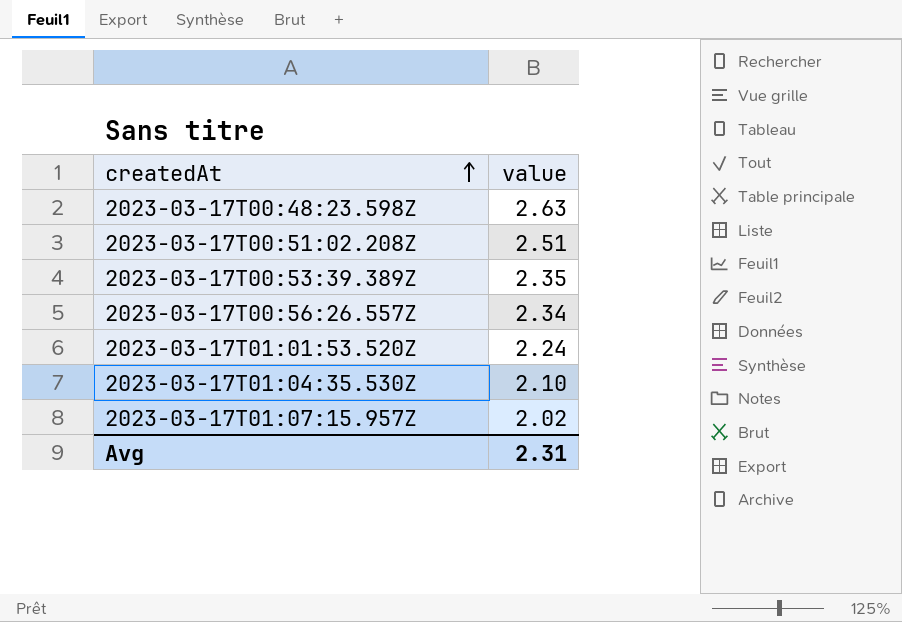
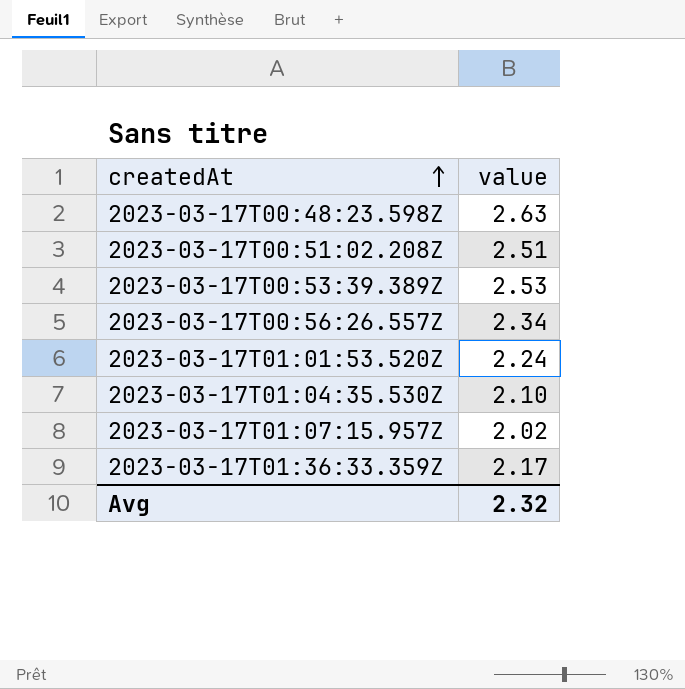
2023-03-17T00:53:39.389Z | value: 2.35 -> 2.53
row 2023-03-17T01:36:33.359Z: none -> 2.17
Avg | value: 2.31 -> 2.32

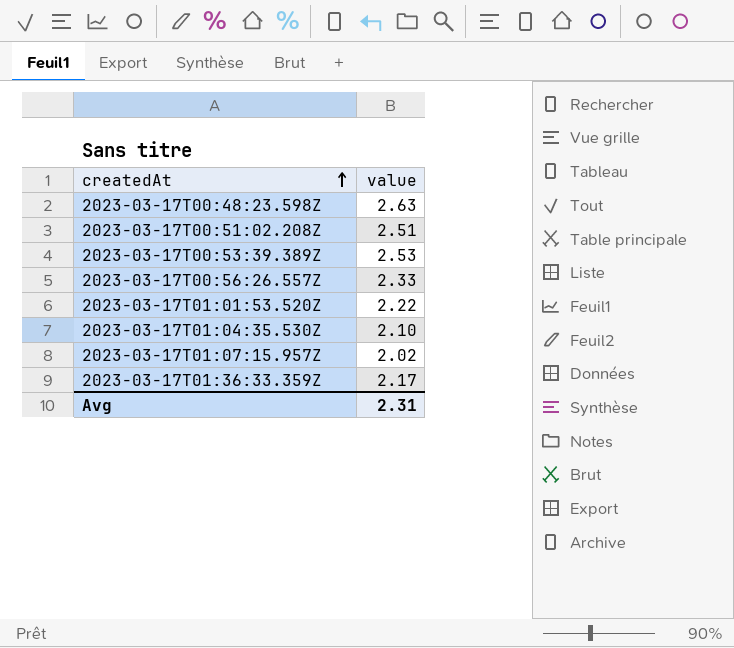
2023-03-17T00:56:26.557Z | value: 2.34 -> 2.33
2023-03-17T01:01:53.520Z | value: 2.24 -> 2.22
Avg | value: 2.32 -> 2.31

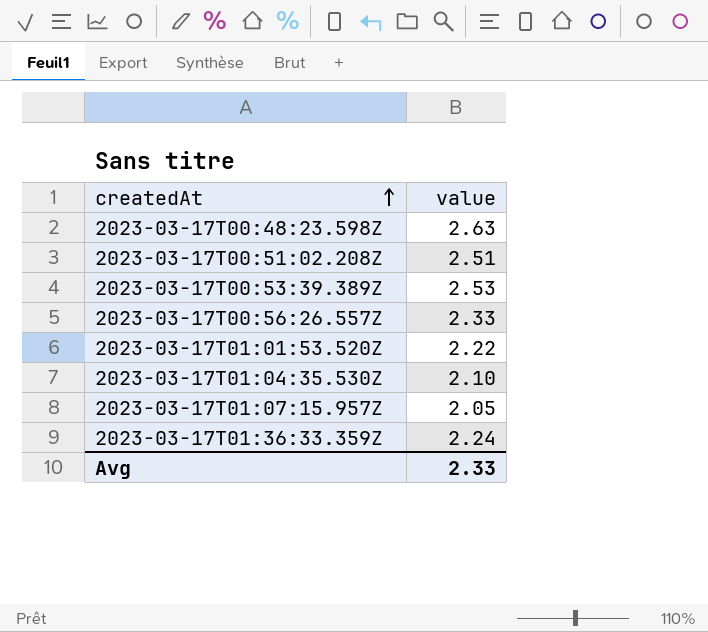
2023-03-17T01:07:15.957Z | value: 2.02 -> 2.05
2023-03-17T01:36:33.359Z | value: 2.17 -> 2.24
Avg | value: 2.31 -> 2.33

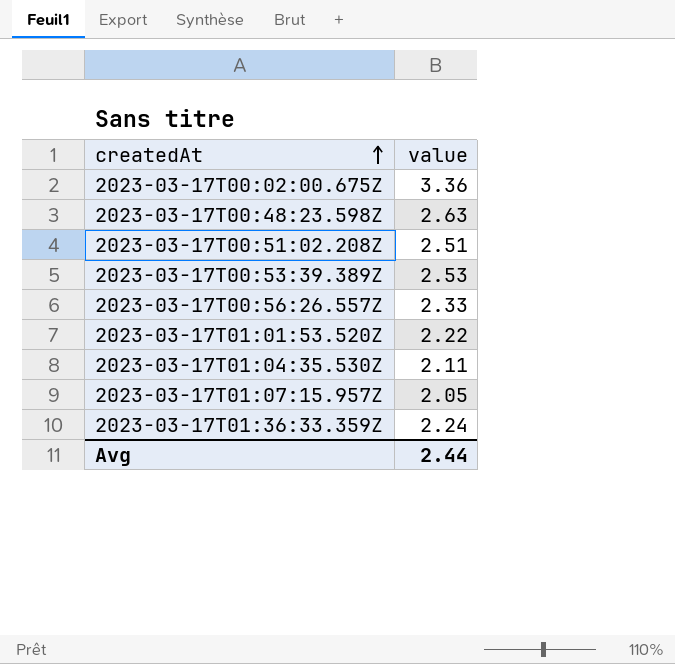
row 2023-03-17T00:02:00.675Z: none -> 3.36
2023-03-17T01:04:35.530Z | value: 2.10 -> 2.11
Avg | value: 2.33 -> 2.44

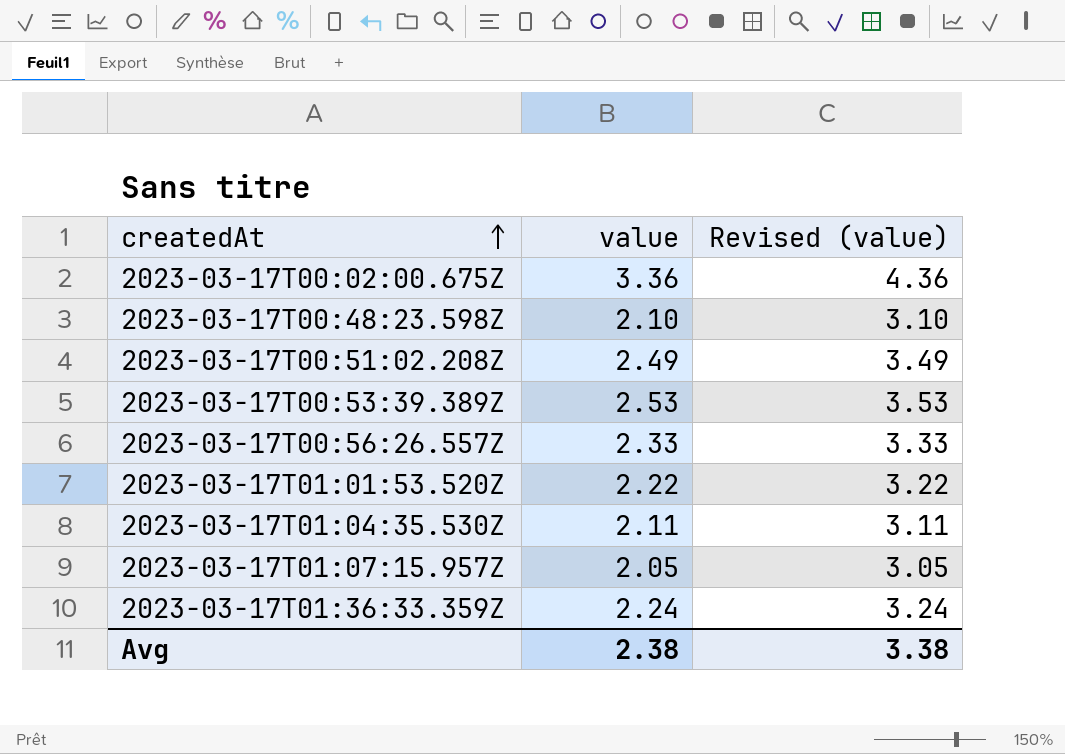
column Revised (value) | formula: none -> [value] + 1
2023-03-17T00:48:23.598Z | value: 2.63 -> 2.10
2023-03-17T00:51:02.208Z | value: 2.51 -> 2.49
Avg | value: 2.44 -> 2.38

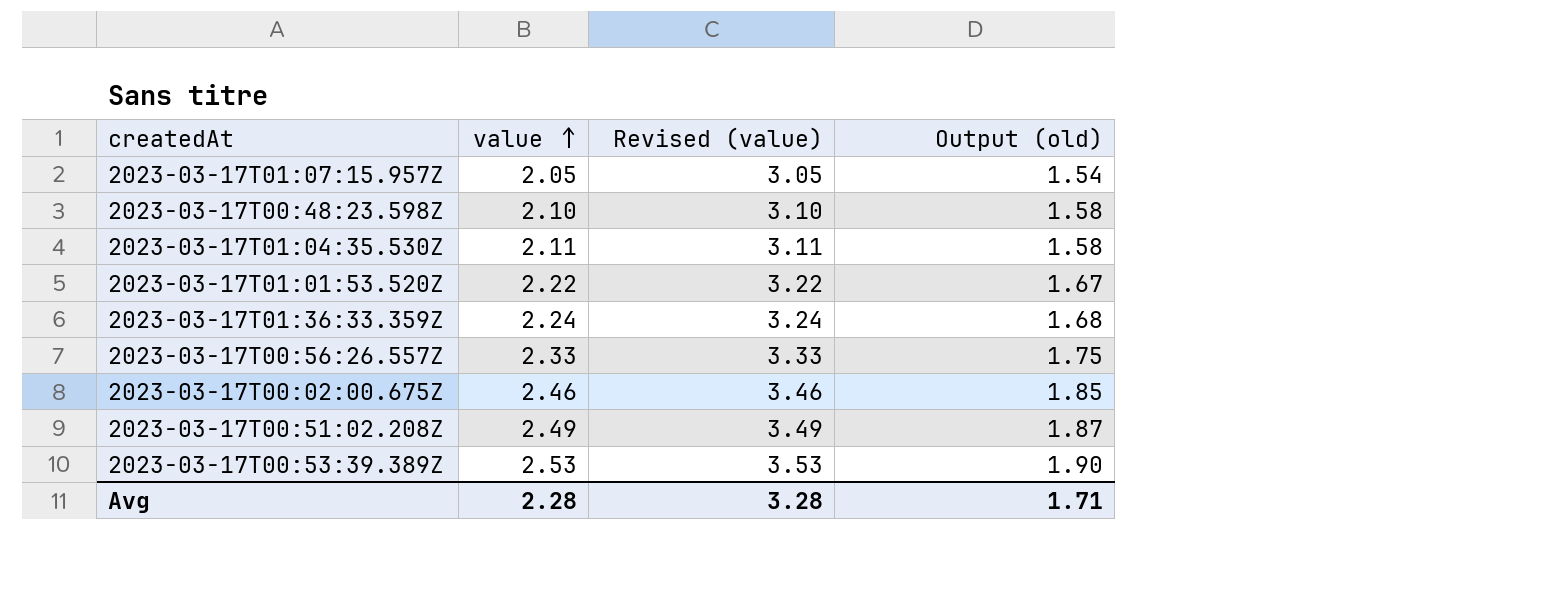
row order: createdAt ascending -> value ascending
column Output (old) | formula: none -> [value] * 0.75
2023-03-17T00:02:00.675Z | value: 3.36 -> 2.46
2023-03-17T00:02:00.675Z | Revised (value): 4.36 -> 3.46
Avg | value: 2.38 -> 2.28
Avg | Revised (value): 3.38 -> 3.28

